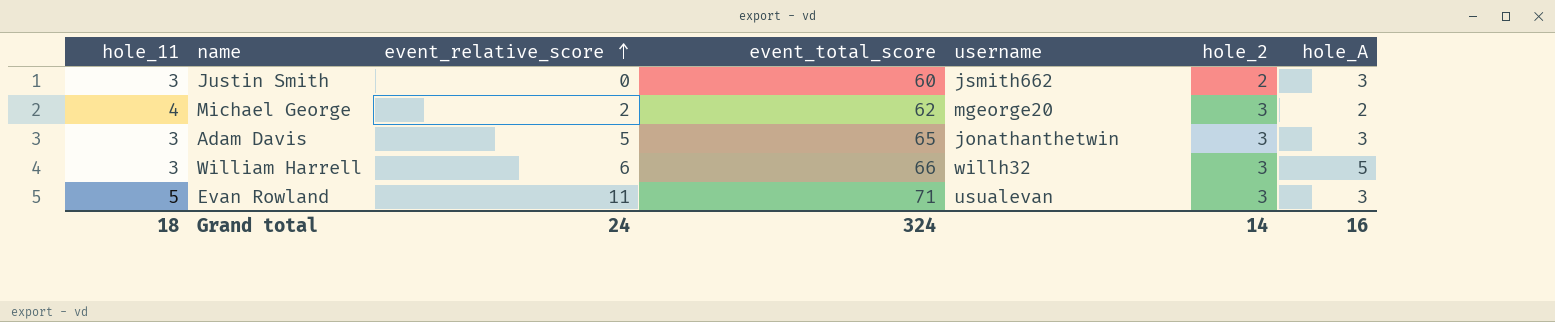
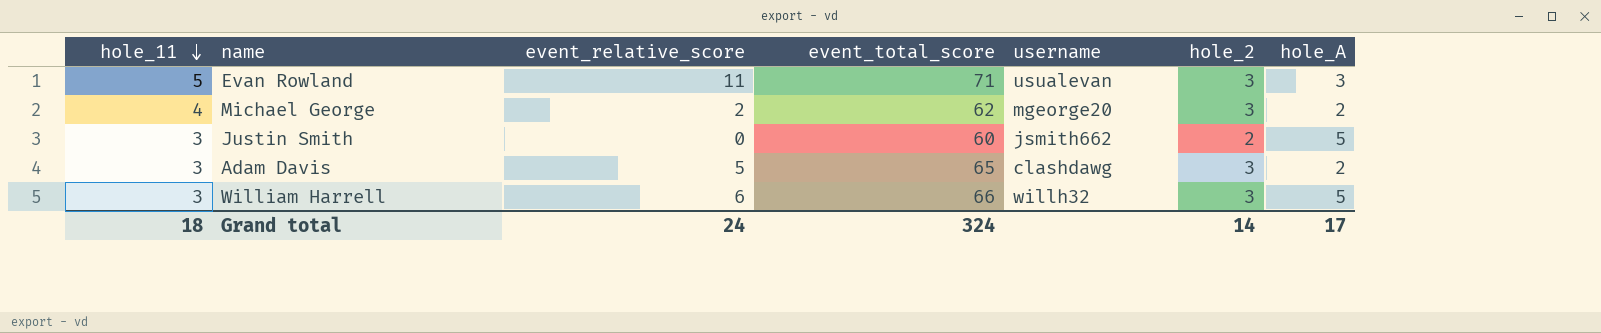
row order: event_relative_score ascending -> hole_11 descending
Justin Smith | hole_A: 3 -> 5
Adam Davis | username: jonathanthetwin -> clashdawg
Adam Davis | hole_A: 3 -> 2
Grand total | hole_A: 16 -> 17

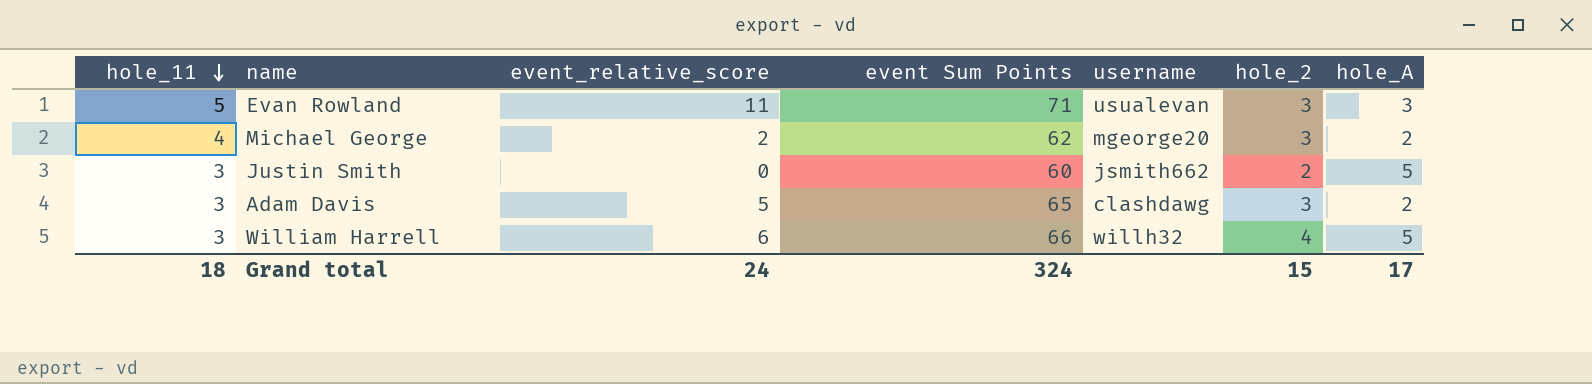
column name: event_total_score -> event Sum Points
William Harrell | hole_2: 3 -> 4
Grand total | hole_2: 14 -> 15

